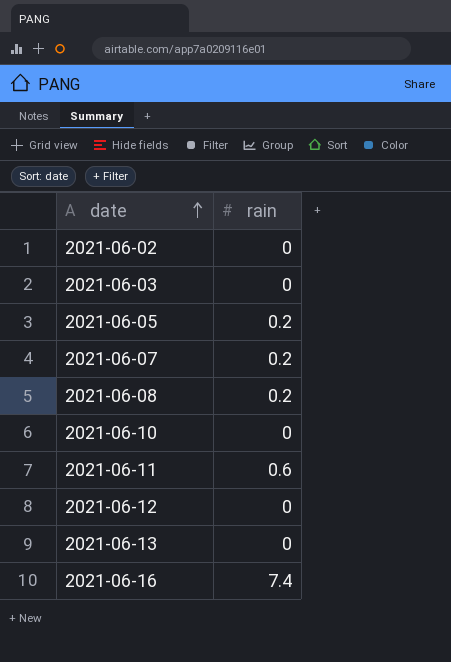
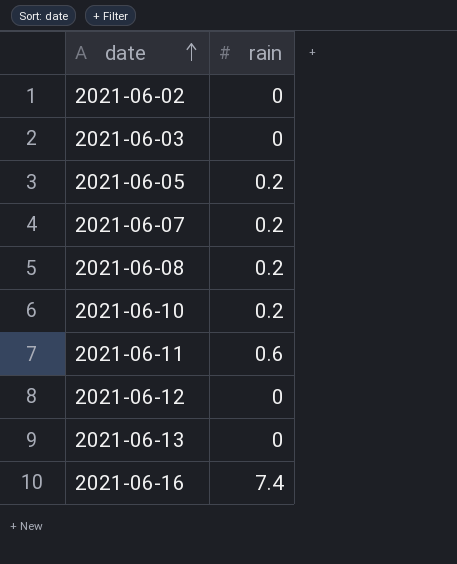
2021-06-10 | rain: 0 -> 0.2

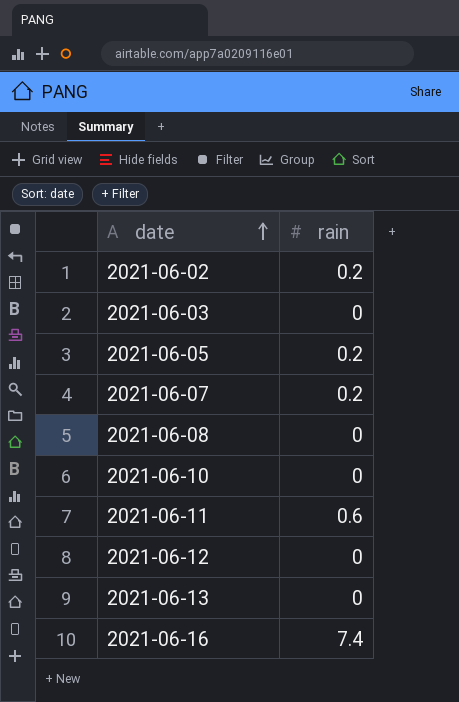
2021-06-02 | rain: 0 -> 0.2
2021-06-08 | rain: 0.2 -> 0
2021-06-10 | rain: 0.2 -> 0

